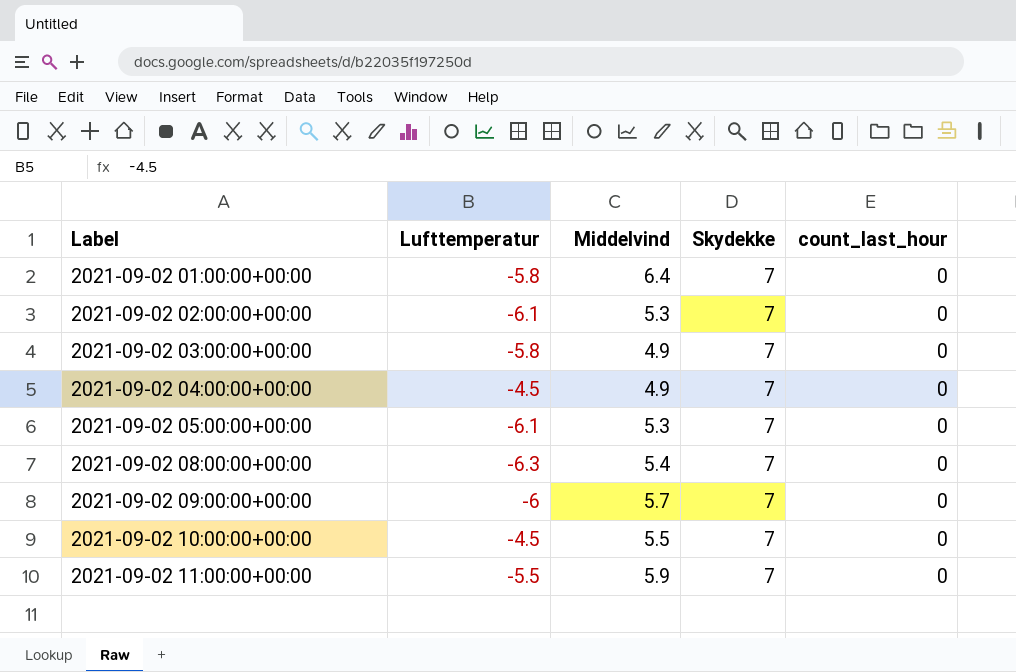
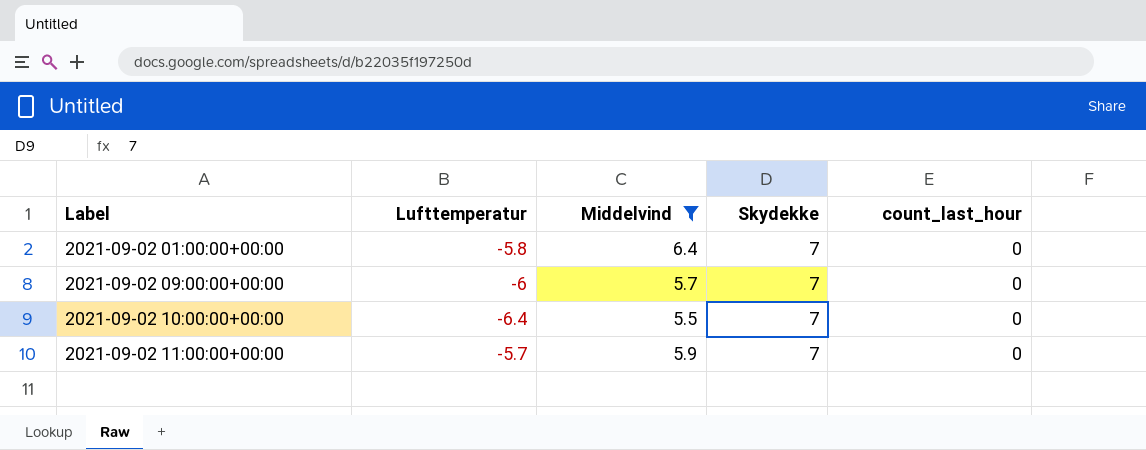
filter: none -> Middelvind >= 5.5
2021-09-02 10:00:00+00:00 | Lufttemperatur: -4.5 -> -6.4
2021-09-02 11:00:00+00:00 | Lufttemperatur: -5.5 -> -5.7

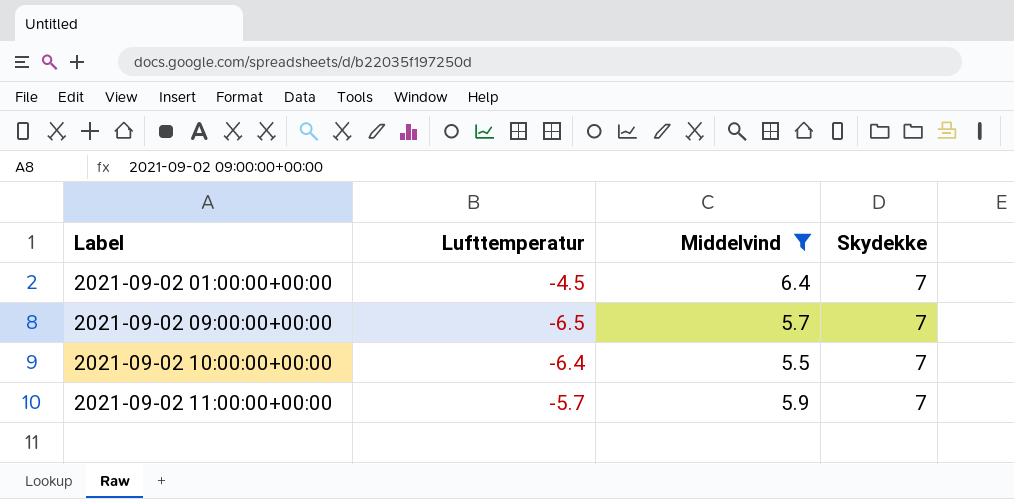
column count_last_hour | position: 5 -> none
2021-09-02 01:00:00+00:00 | Lufttemperatur: -5.8 -> -4.5
2021-09-02 09:00:00+00:00 | Lufttemperatur: -6 -> -6.5

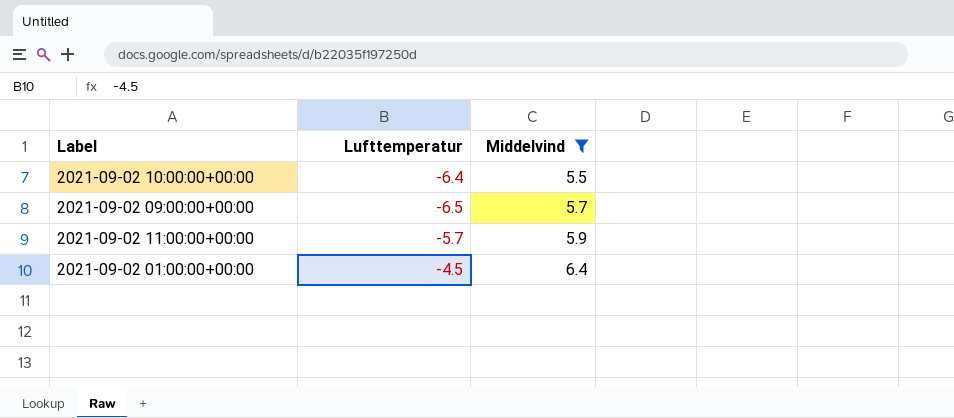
row order: Label ascending -> Middelvind ascending
column Skydekke | position: 4 -> none

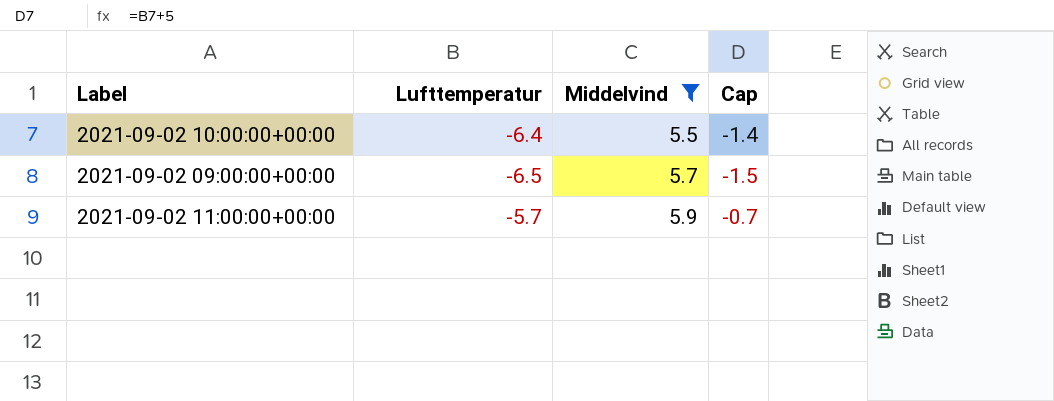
column Cap | formula: none -> [Lufttemperatur] + 5
row 2021-09-02 01:00:00+00:00: -4.5 | 6.4 -> none

